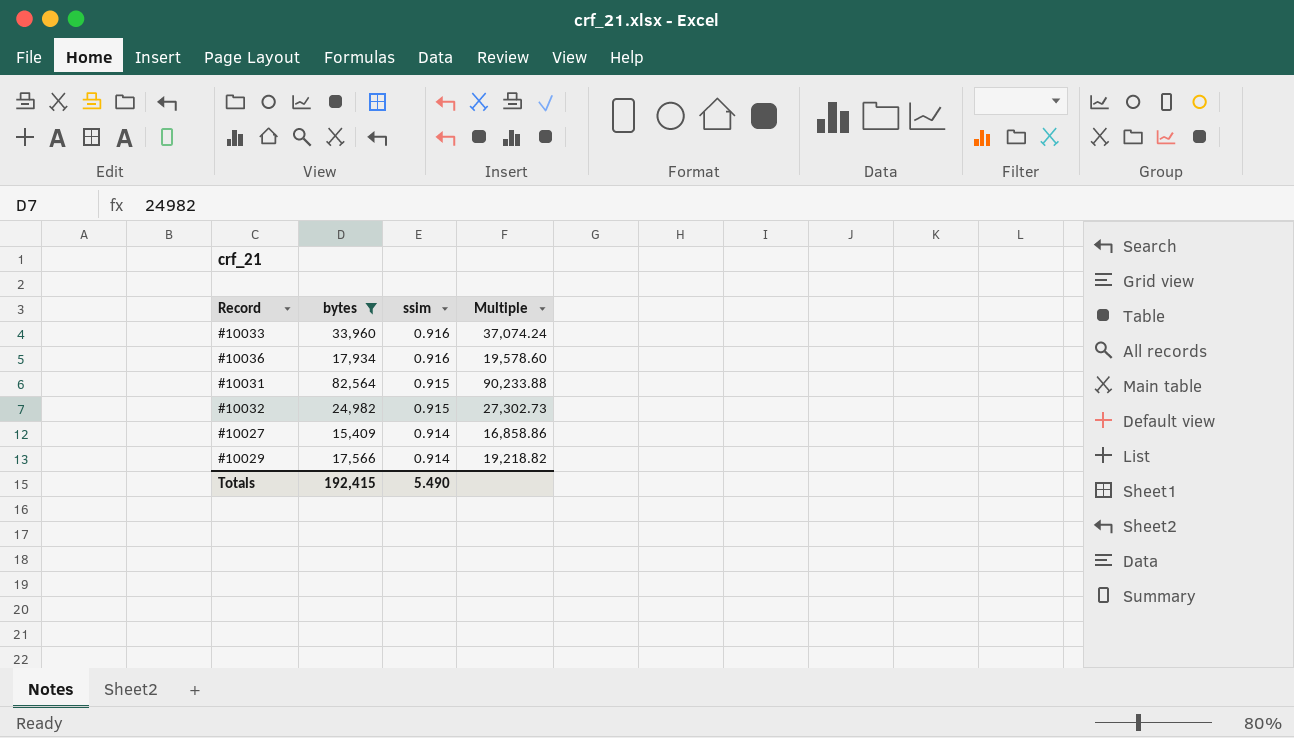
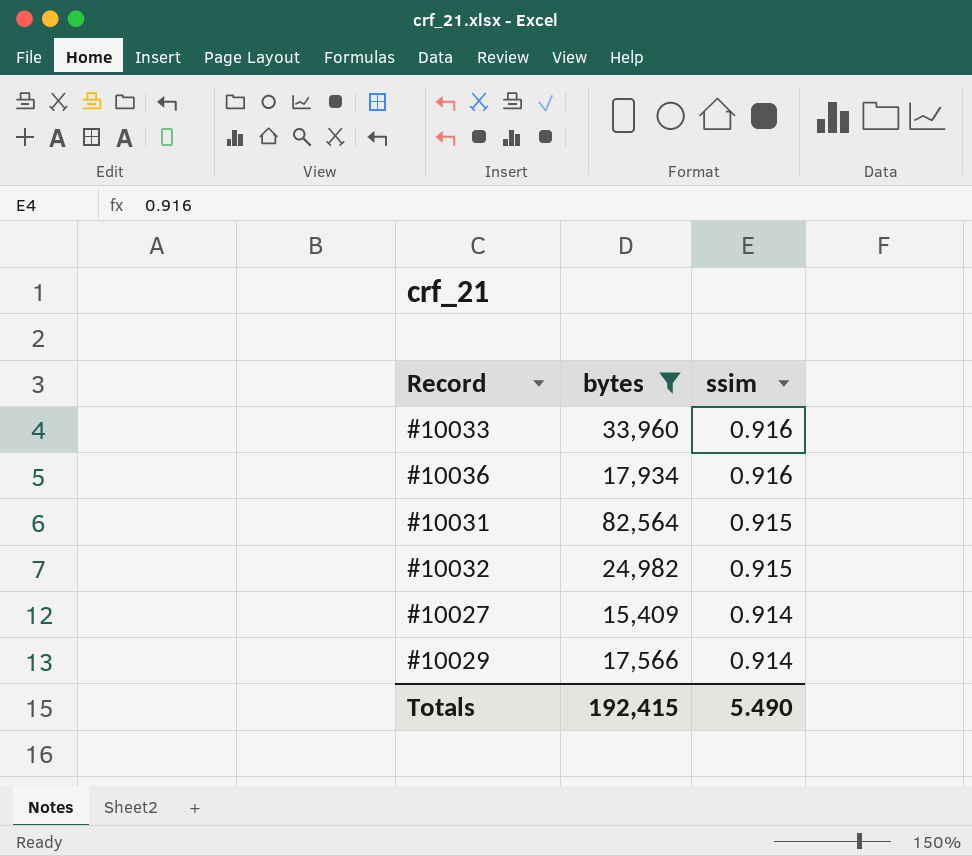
column Multiple | formula: [bytes] / [ssim] -> none

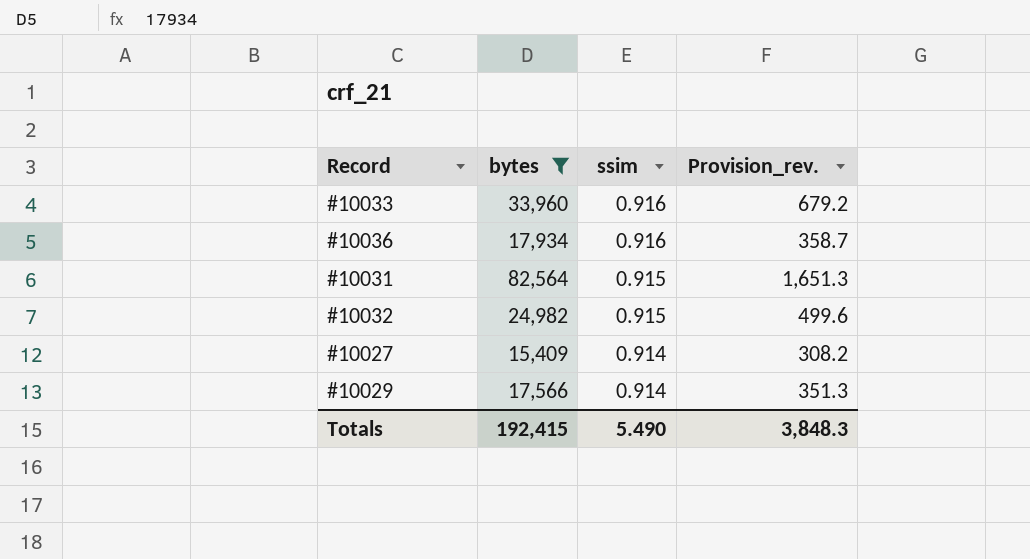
column Provision_rev. | formula: none -> [bytes] * 0.02

